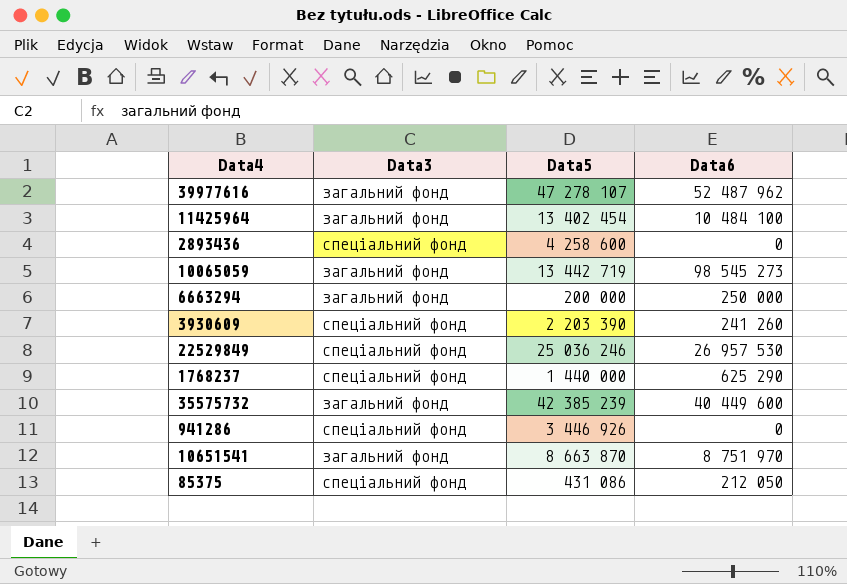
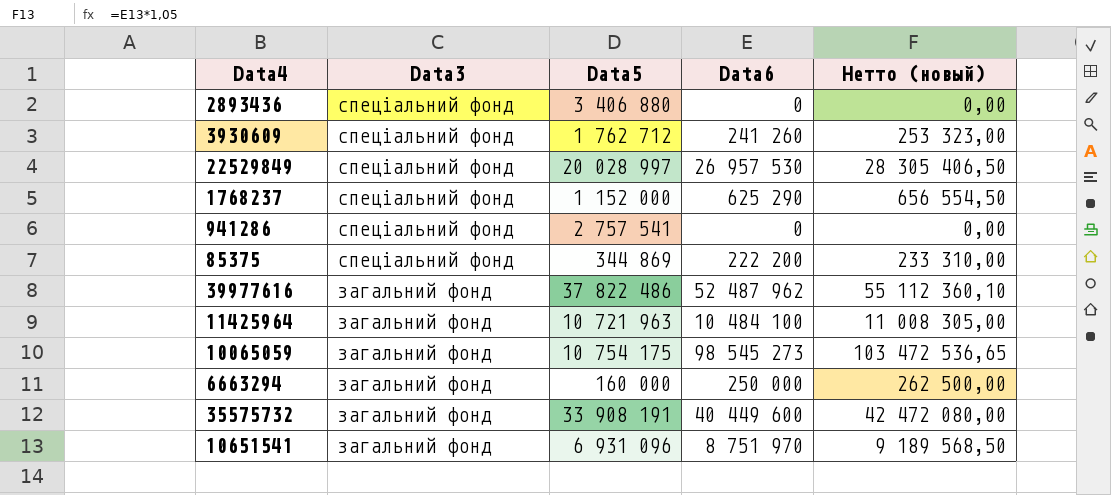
row order: none -> Data3 descending
column Нетто (новый) | formula: none -> [Data6] * 1,05
2893436 | Data5: 4 258 600 -> 3 406 880
3930609 | Data5: 2 203 390 -> 1 762 712
22529849 | Data5: 25 036 246 -> 20 028 997
1768237 | Data5: 1 440 000 -> 1 152 000
941286 | Data5: 3 446 926 -> 2 757 541
85375 | Data5: 431 086 -> 344 869
85375 | Data6: 212 050 -> 222 200
39977616 | Data5: 47 278 107 -> 37 822 486
11425964 | Data5: 13 402 454 -> 10 721 963
10065059 | Data5: 13 442 719 -> 10 754 175
6663294 | Data5: 200 000 -> 160 000
35575732 | Data5: 42 385 239 -> 33 908 191
10651541 | Data5: 8 663 870 -> 6 931 096

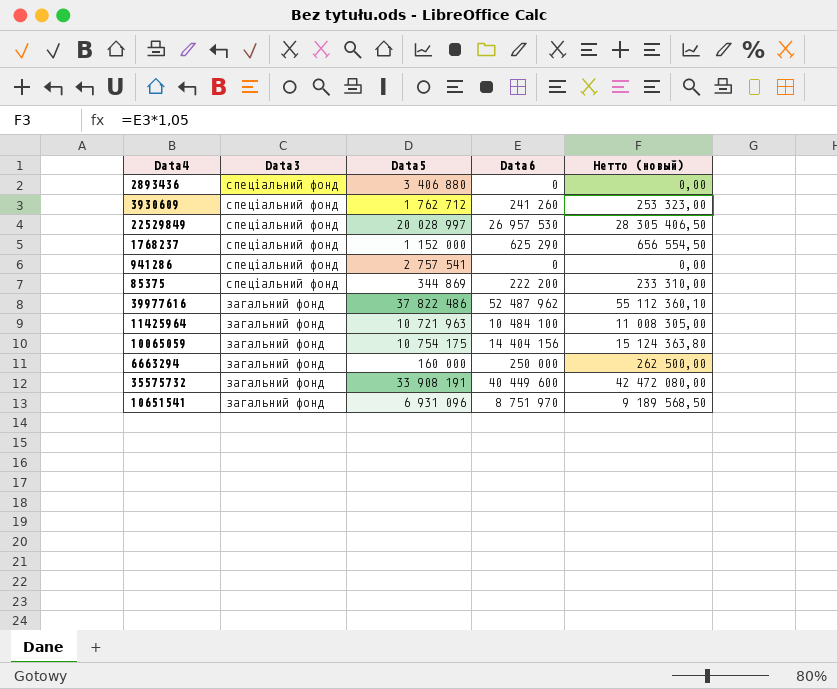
10065059 | Data6: 98 545 273 -> 14 404 156
10065059 | Нетто (новый): 103 472 536,65 -> 15 124 363,80

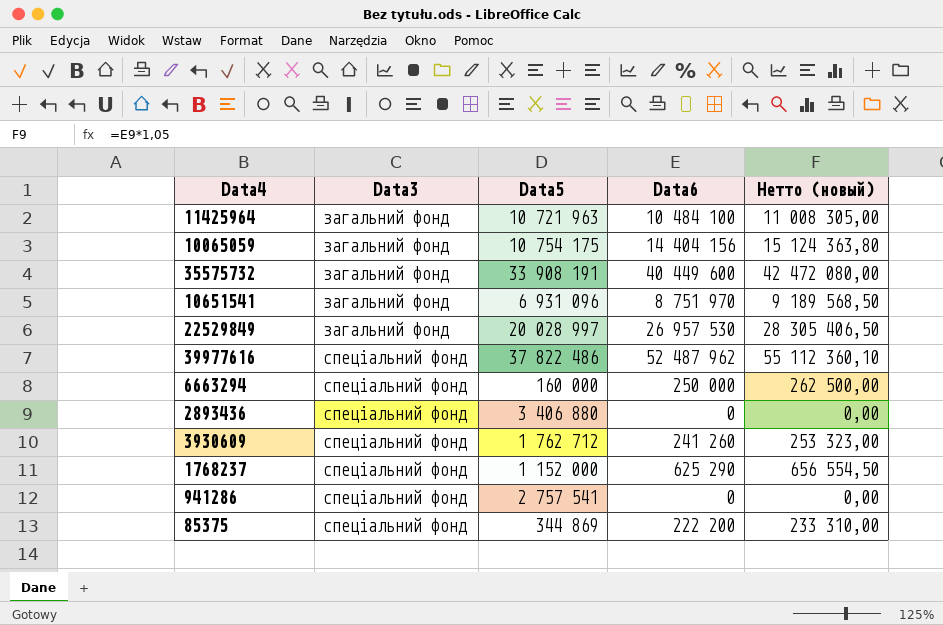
row order: Data3 descending -> Data3 ascending
22529849 | Data3: спеціальний фонд -> загальний фонд
39977616 | Data3: загальний фонд -> спеціальний фонд
6663294 | Data3: загальний фонд -> спеціальний фонд

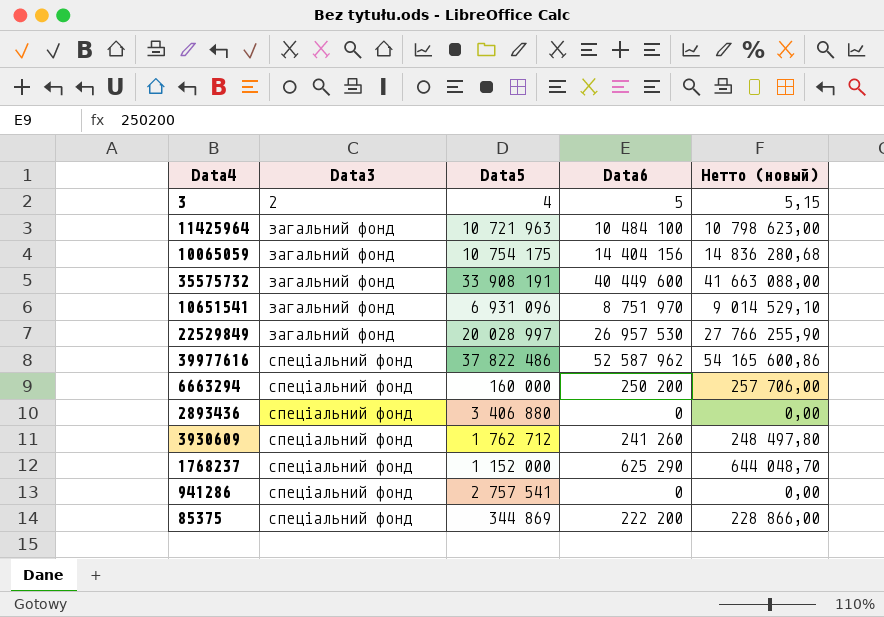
column Нетто (новый) | formula: [Data6] * 1,05 -> [Data6] * 1,03
row 3: none -> 2 | 4 | 5 | 5,15
39977616 | Data6: 52 487 962 -> 52 587 962
6663294 | Data6: 250 000 -> 250 200

